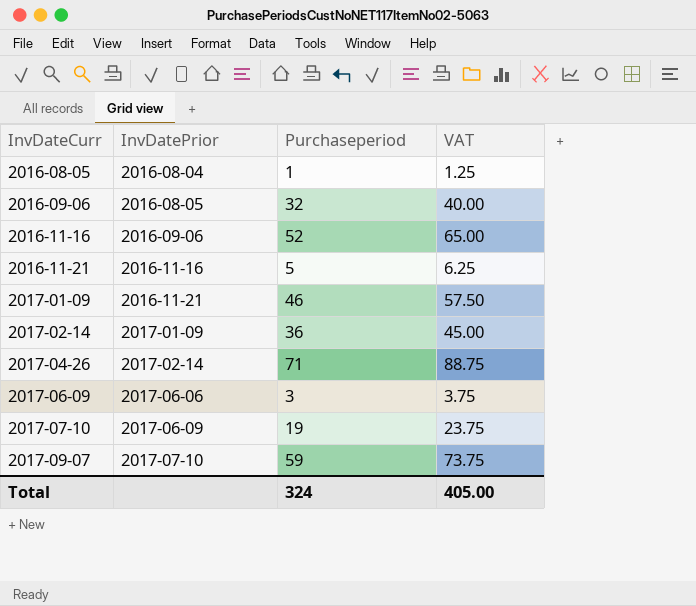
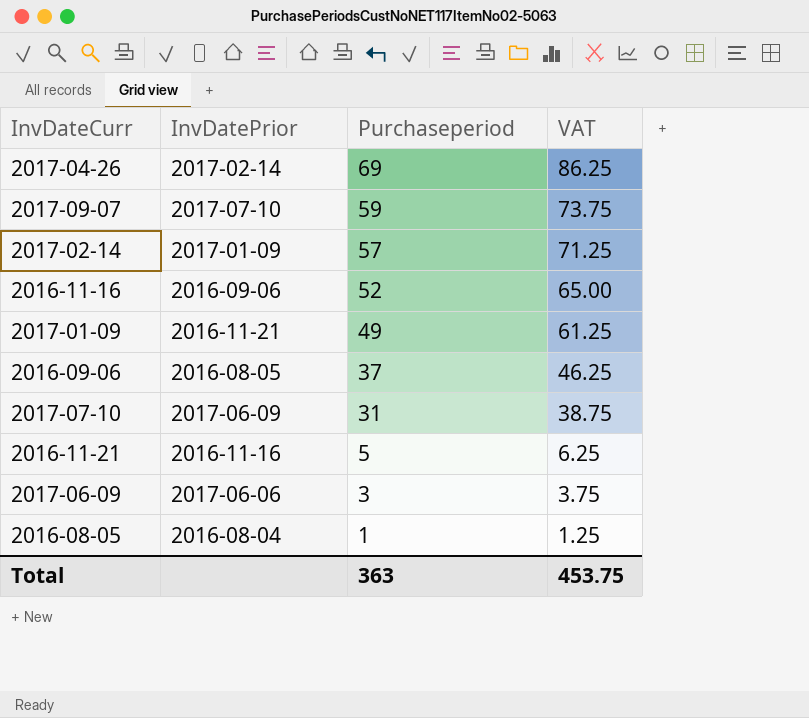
row order: InvDateCurr ascending -> Purchaseperiod descending
2017-04-26 | Purchaseperiod: 71 -> 69
2017-04-26 | VAT: 88.75 -> 86.25
2017-02-14 | Purchaseperiod: 36 -> 57
2017-02-14 | VAT: 45.00 -> 71.25
2017-01-09 | Purchaseperiod: 46 -> 49
2017-01-09 | VAT: 57.50 -> 61.25
2016-09-06 | Purchaseperiod: 32 -> 37
2016-09-06 | VAT: 40.00 -> 46.25
2017-07-10 | Purchaseperiod: 19 -> 31
2017-07-10 | VAT: 23.75 -> 38.75
Total | Purchaseperiod: 324 -> 363
Total | VAT: 405.00 -> 453.75

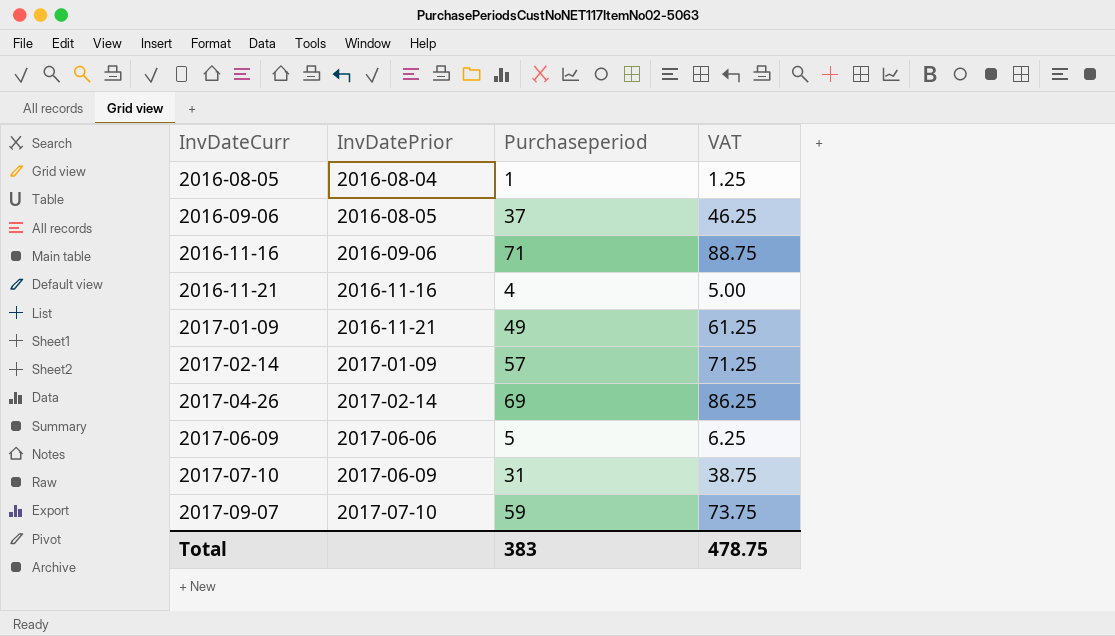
row order: Purchaseperiod descending -> InvDateCurr ascending
2016-11-16 | Purchaseperiod: 52 -> 71
2016-11-16 | VAT: 65.00 -> 88.75
2016-11-21 | Purchaseperiod: 5 -> 4
2016-11-21 | VAT: 6.25 -> 5.00
2017-06-09 | Purchaseperiod: 3 -> 5
2017-06-09 | VAT: 3.75 -> 6.25
Total | Purchaseperiod: 363 -> 383
Total | VAT: 453.75 -> 478.75

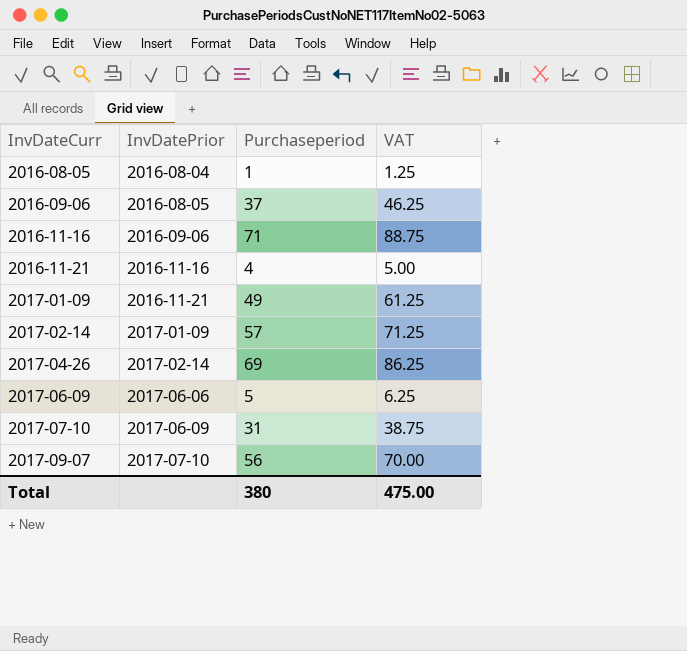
2017-09-07 | Purchaseperiod: 59 -> 56
2017-09-07 | VAT: 73.75 -> 70.00
Total | Purchaseperiod: 383 -> 380
Total | VAT: 478.75 -> 475.00

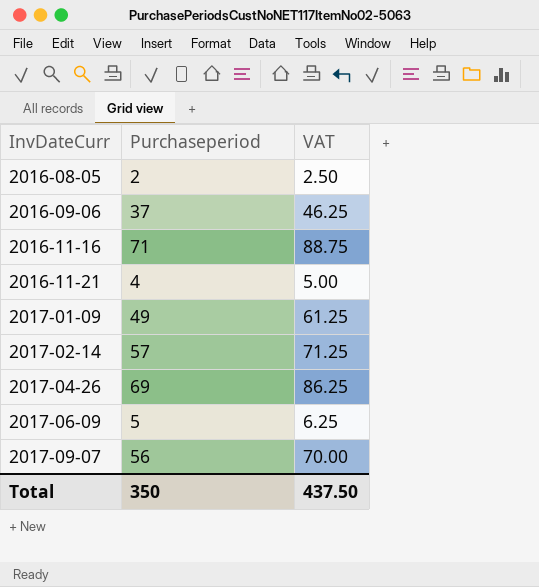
column InvDatePrior | position: 2 -> none
row 2017-07-10: 2017-06-09 | 31 | 38.75 -> none
2016-08-05 | Purchaseperiod: 1 -> 2
2016-08-05 | VAT: 1.25 -> 2.50
Total | Purchaseperiod: 380 -> 350
Total | VAT: 475.00 -> 437.50

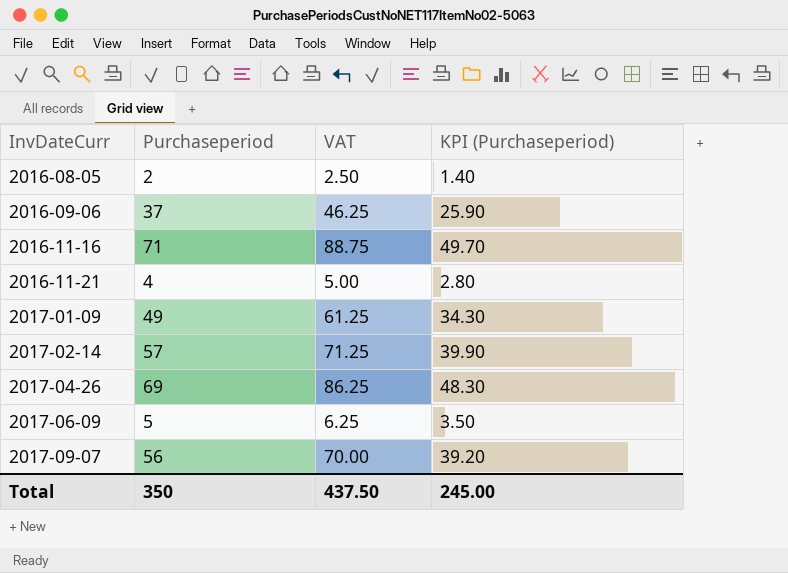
column KPI (Purchaseperiod) | formula: none -> [Purchaseperiod] * 0.7

